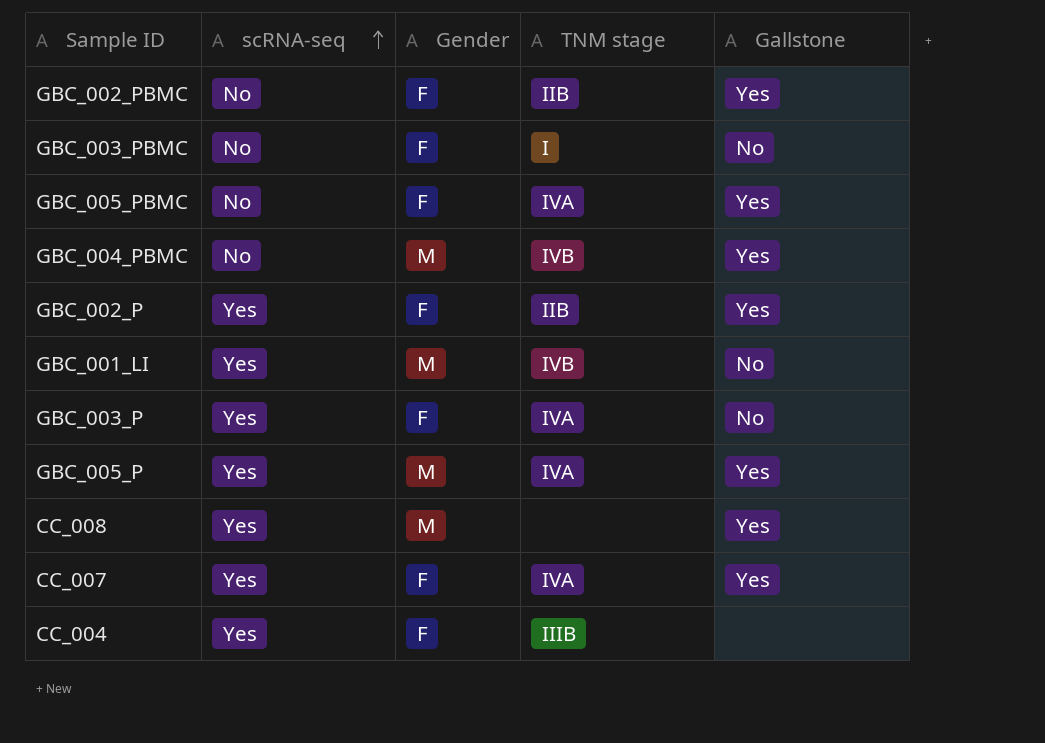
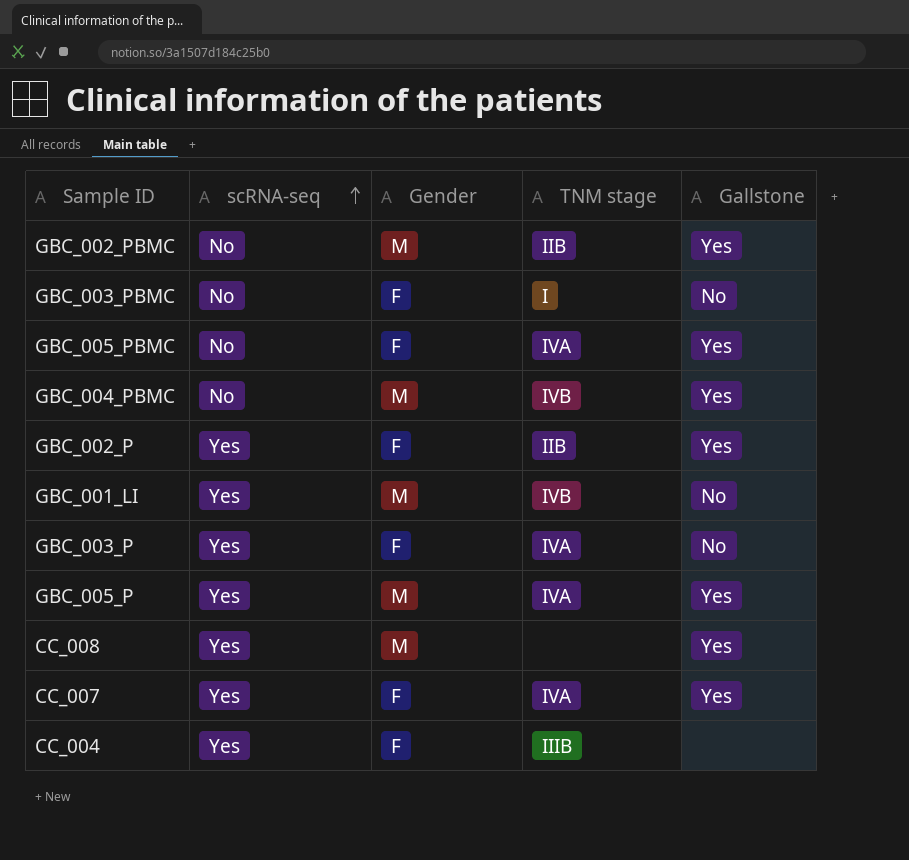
GBC_002_PBMC | Gender: F -> M

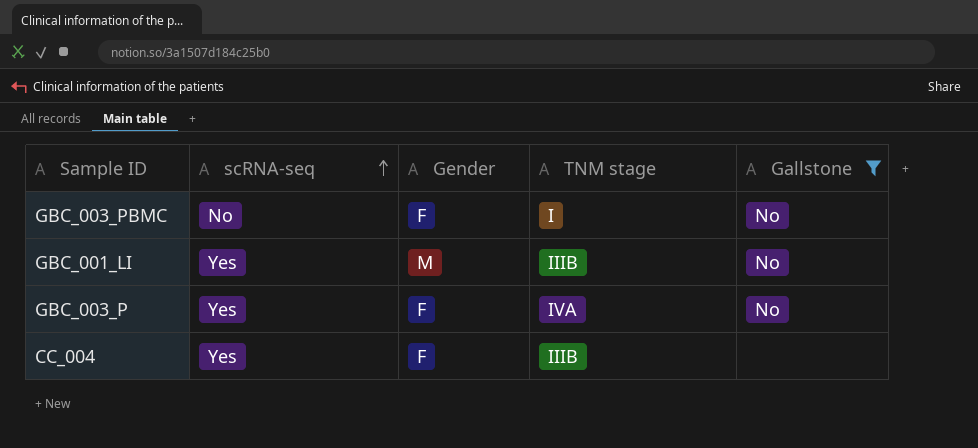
filter: none -> Gallstone != Yes
GBC_001_LI | TNM stage: IVB -> IIIB

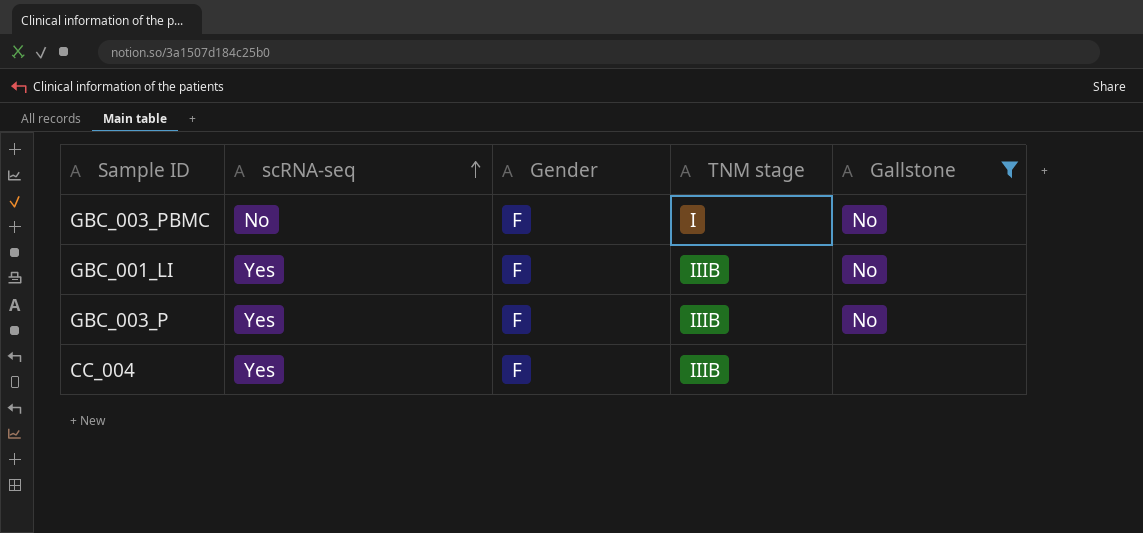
GBC_001_LI | Gender: M -> F
GBC_003_P | TNM stage: IVA -> IIIB

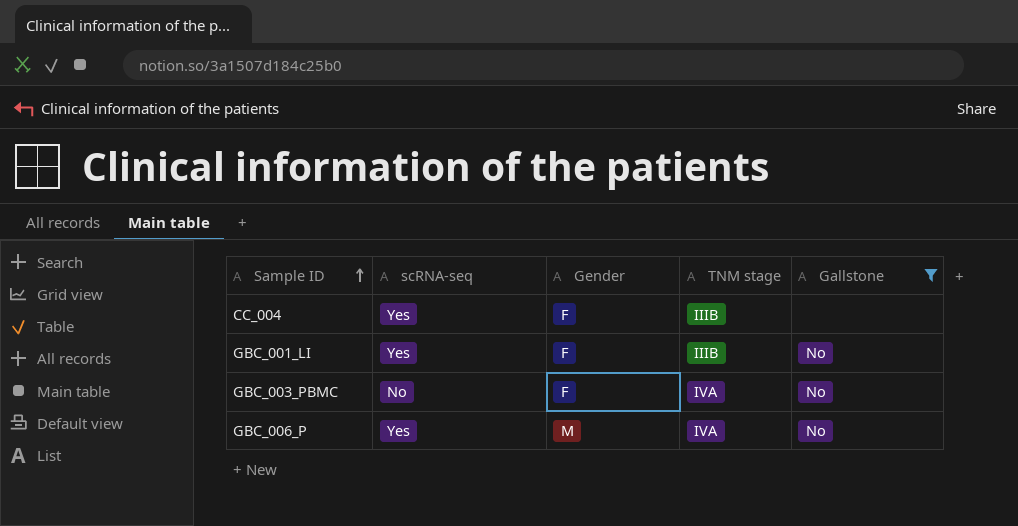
row order: scRNA-seq ascending -> Sample ID ascending
row GBC_003_P: Yes | F | IIIB | No -> none
GBC_003_PBMC | TNM stage: I -> IVA
row GBC_006_P: none -> Yes | M | IVA | No

